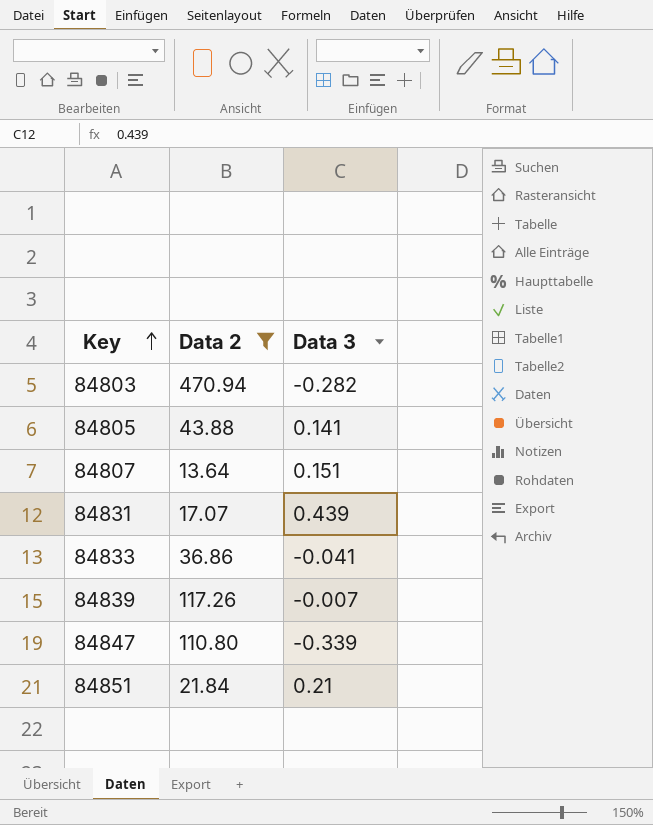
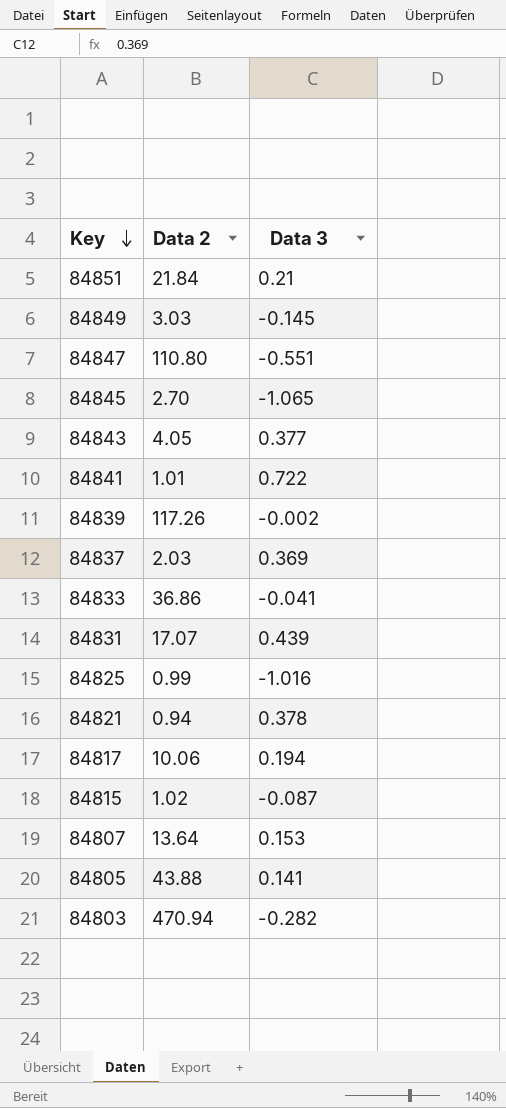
filter: Data 2 >= 13.64 -> none
row order: Key ascending -> Key descending
84847 | Data 3: -0.339 -> -0.551
84839 | Data 3: -0.007 -> -0.002
84807 | Data 3: 0.151 -> 0.153

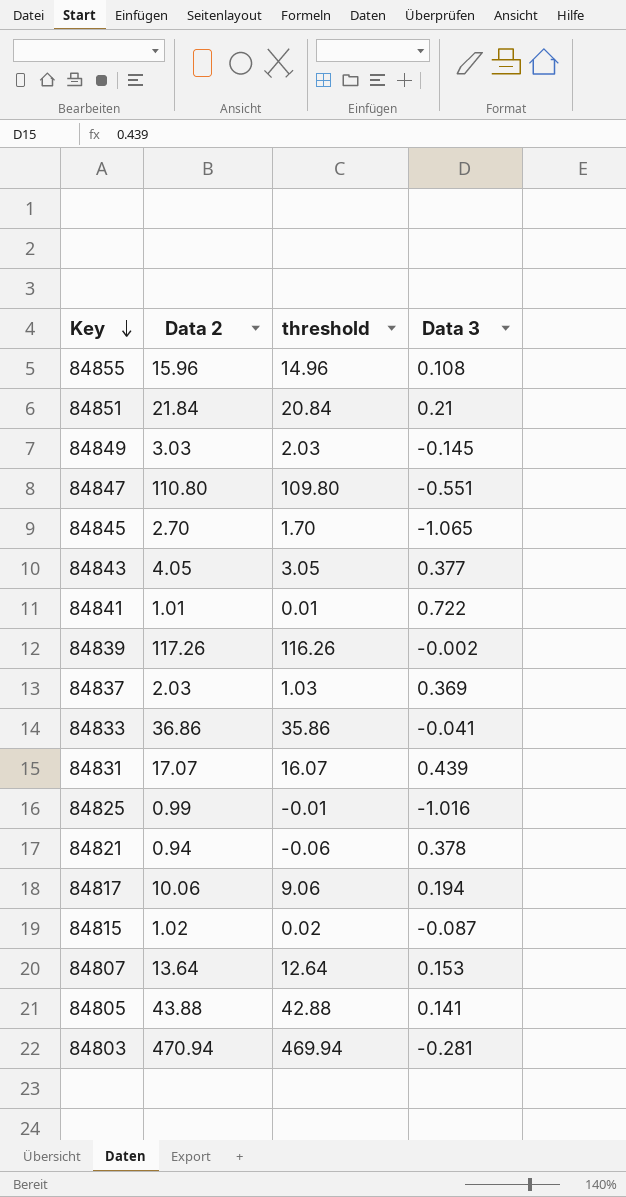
column threshold | formula: none -> [Data 2] - 1
row 84855: none -> 15.96 | 14.96 | 0.108
84803 | Data 3: -0.282 -> -0.281

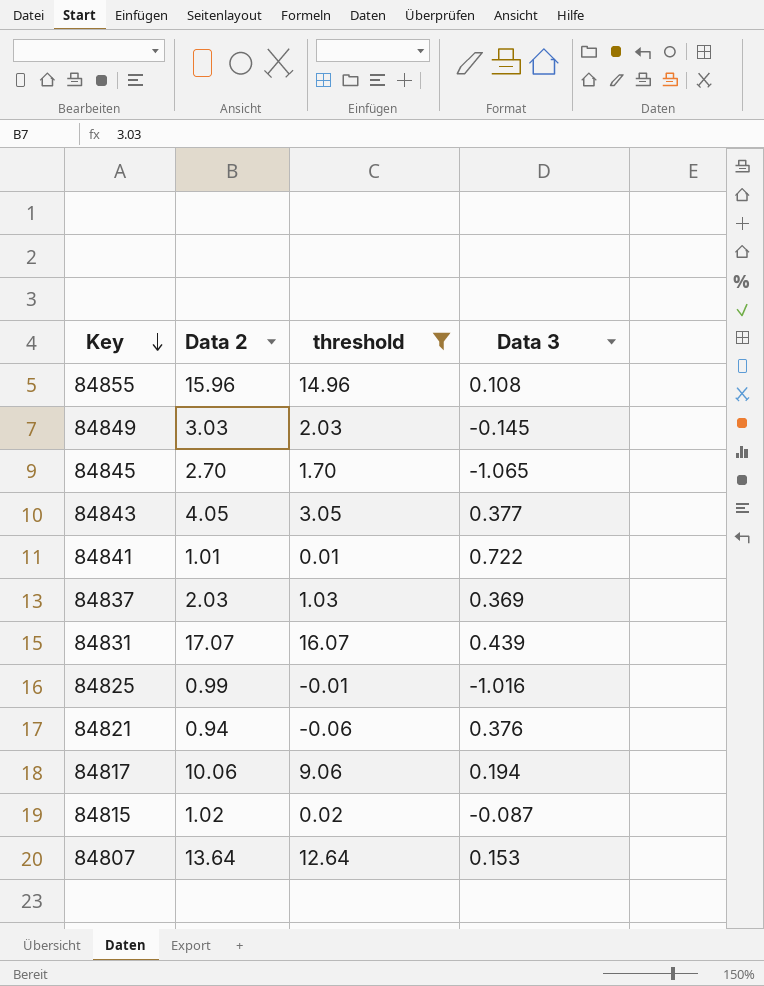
filter: none -> threshold <= 16.07
84821 | Data 3: 0.378 -> 0.376

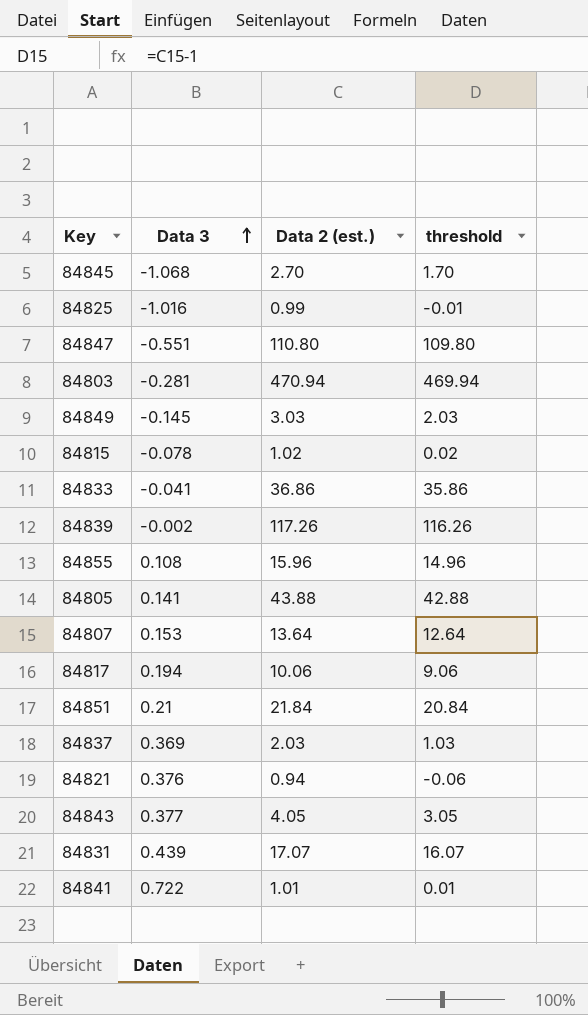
filter: threshold <= 16.07 -> none
row order: Key descending -> Data 3 ascending
column Data 3 | position: 4 -> 2
column name: Data 2 -> Data 2 (est.)
84845 | Data 3: -1.065 -> -1.068
84815 | Data 3: -0.087 -> -0.078

